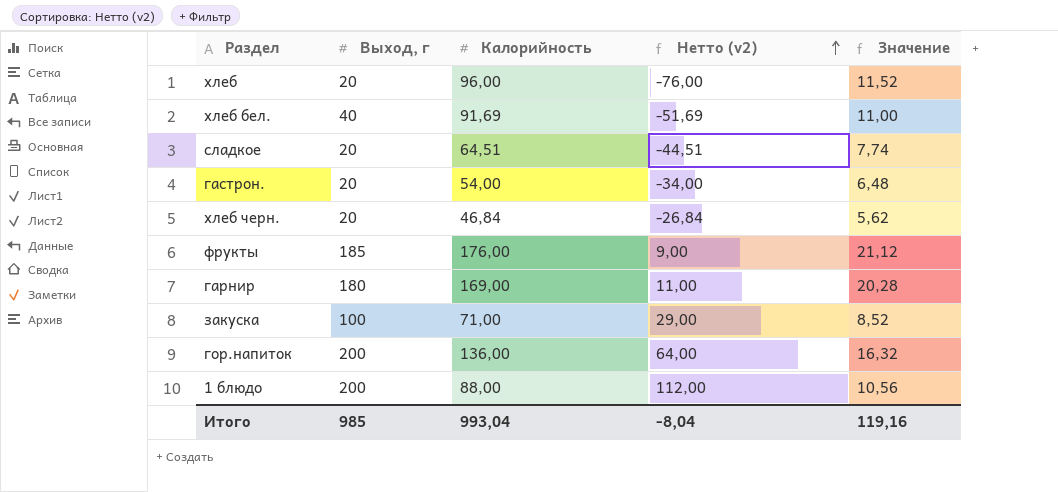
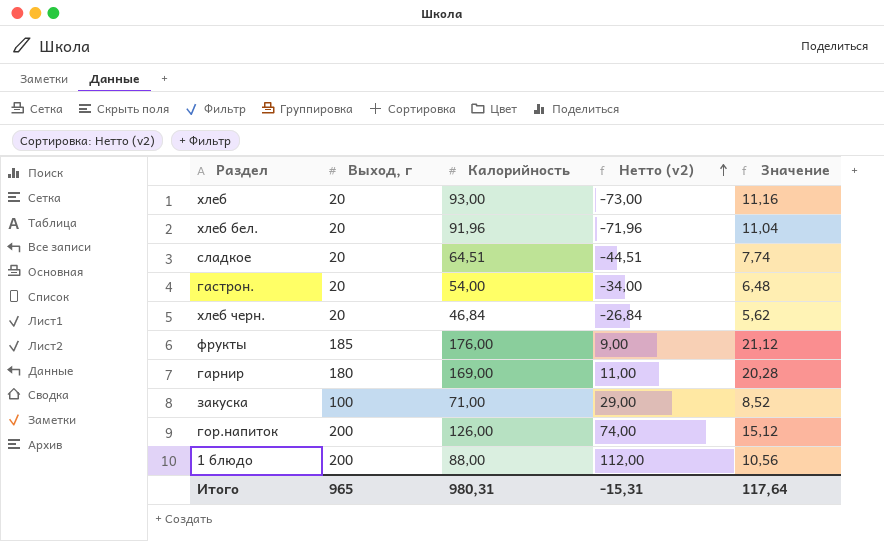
хлеб | Калорийность: 96,00 -> 93,00
хлеб | Нетто (v2): -76,00 -> -73,00
хлеб | Значение: 11,52 -> 11,16
хлеб бел. | Выход, г: 40 -> 20
хлеб бел. | Калорийность: 91,69 -> 91,96
хлеб бел. | Нетто (v2): -51,69 -> -71,96
хлеб бел. | Значение: 11,00 -> 11,04
гор.напиток | Калорийность: 136,00 -> 126,00
гор.напиток | Нетто (v2): 64,00 -> 74,00
гор.напиток | Значение: 16,32 -> 15,12
Итого | Выход, г: 985 -> 965
Итого | Калорийность: 993,04 -> 980,31
Итого | Нетто (v2): -8,04 -> -15,31
Итого | Значение: 119,16 -> 117,64

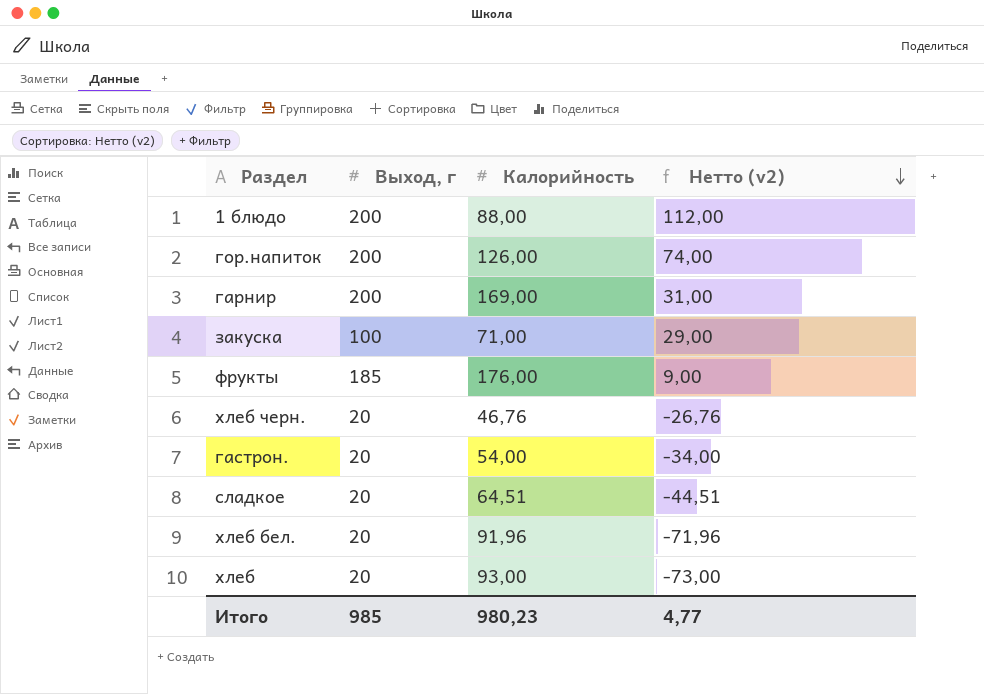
row order: Нетто (v2) ascending -> Нетто (v2) descending
column Значение | formula: [Калорийность] * 0,12 -> none
гарнир | Выход, г: 180 -> 200
гарнир | Нетто (v2): 11,00 -> 31,00
хлеб черн. | Калорийность: 46,84 -> 46,76
хлеб черн. | Нетто (v2): -26,84 -> -26,76
Итого | Выход, г: 965 -> 985
Итого | Калорийность: 980,31 -> 980,23
Итого | Нетто (v2): -15,31 -> 4,77

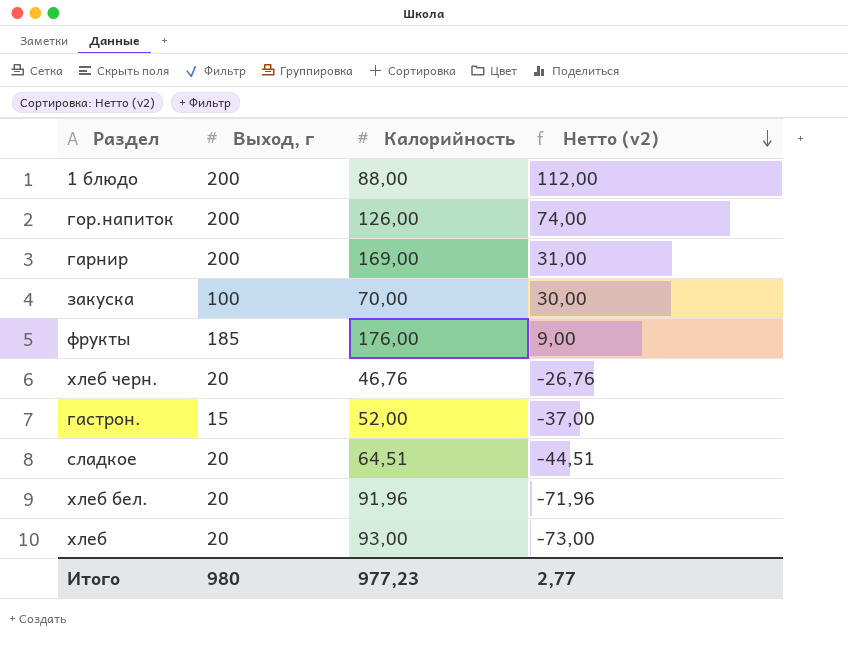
закуска | Калорийность: 71,00 -> 70,00
закуска | Нетто (v2): 29,00 -> 30,00
гастрон. | Выход, г: 20 -> 15
гастрон. | Калорийность: 54,00 -> 52,00
гастрон. | Нетто (v2): -34,00 -> -37,00
Итого | Выход, г: 985 -> 980
Итого | Калорийность: 980,23 -> 977,23
Итого | Нетто (v2): 4,77 -> 2,77

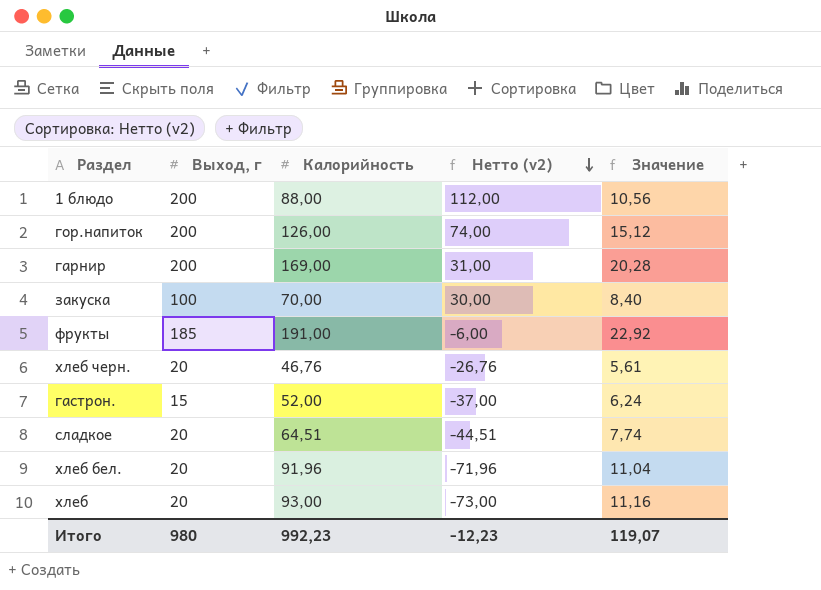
column Значение | formula: none -> [Калорийность] * 0,12
фрукты | Калорийность: 176,00 -> 191,00
фрукты | Нетто (v2): 9,00 -> -6,00
Итого | Калорийность: 977,23 -> 992,23
Итого | Нетто (v2): 2,77 -> -12,23

